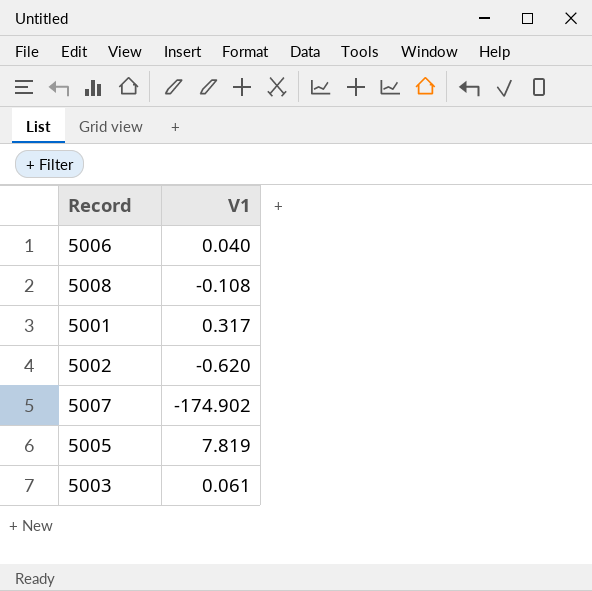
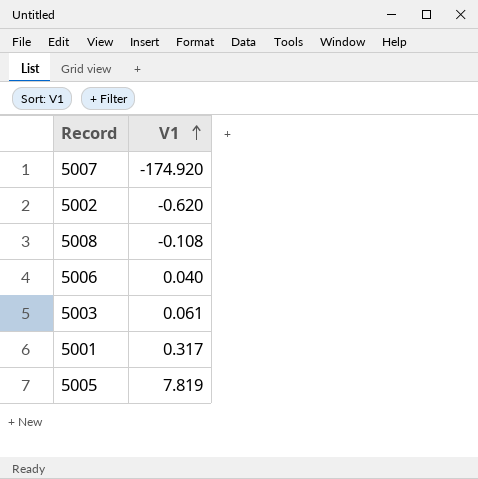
row order: none -> V1 ascending
5007 | V1: -174.902 -> -174.920

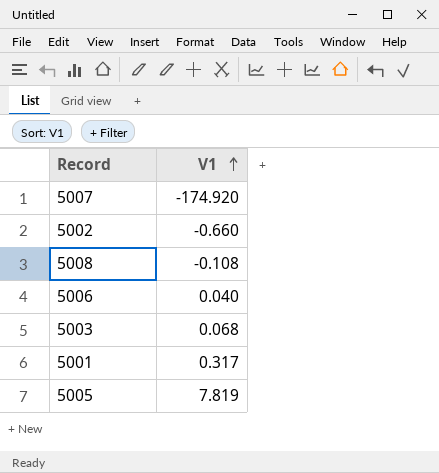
5002 | V1: -0.620 -> -0.660
5003 | V1: 0.061 -> 0.068

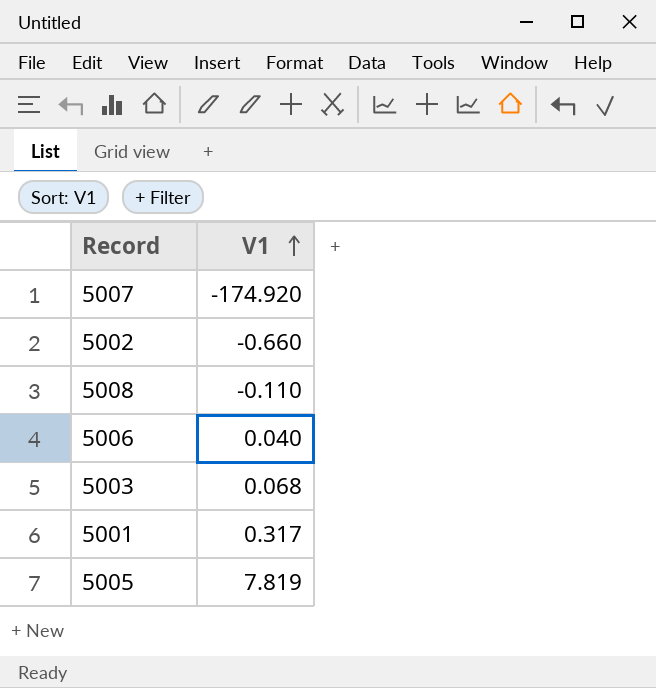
5008 | V1: -0.108 -> -0.110

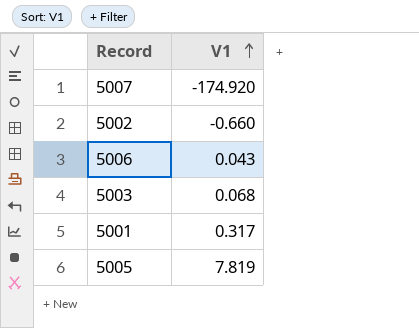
row 5008: -0.110 -> none
5006 | V1: 0.040 -> 0.043

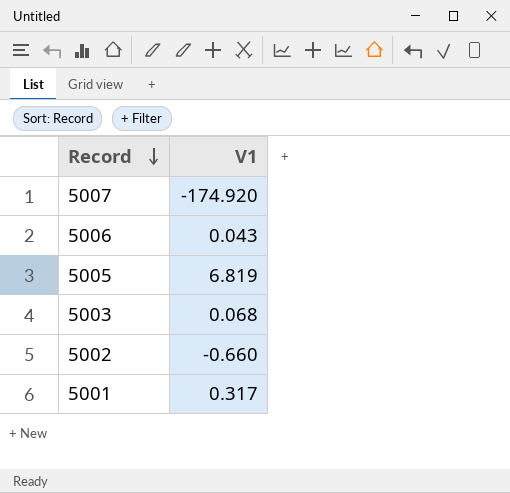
row order: V1 ascending -> Record descending
5005 | V1: 7.819 -> 6.819

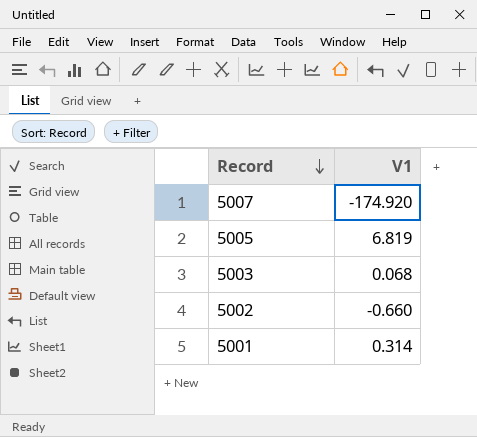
row 5006: 0.043 -> none
5001 | V1: 0.317 -> 0.314

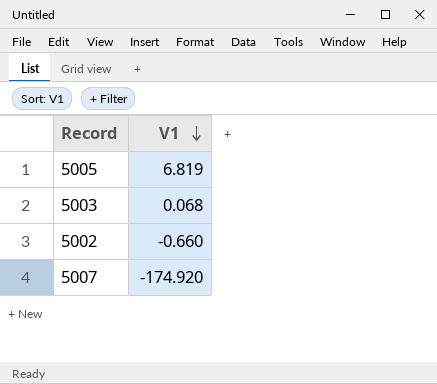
row order: Record descending -> V1 descending
row 5001: 0.314 -> none

